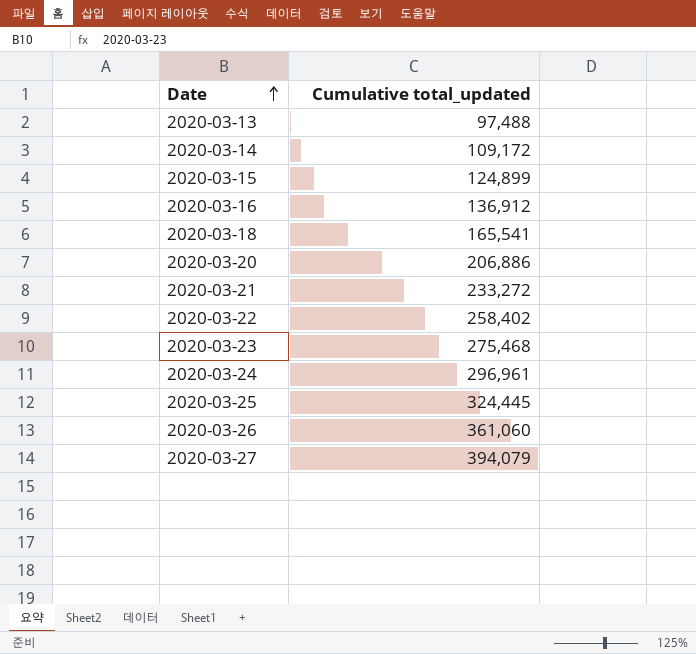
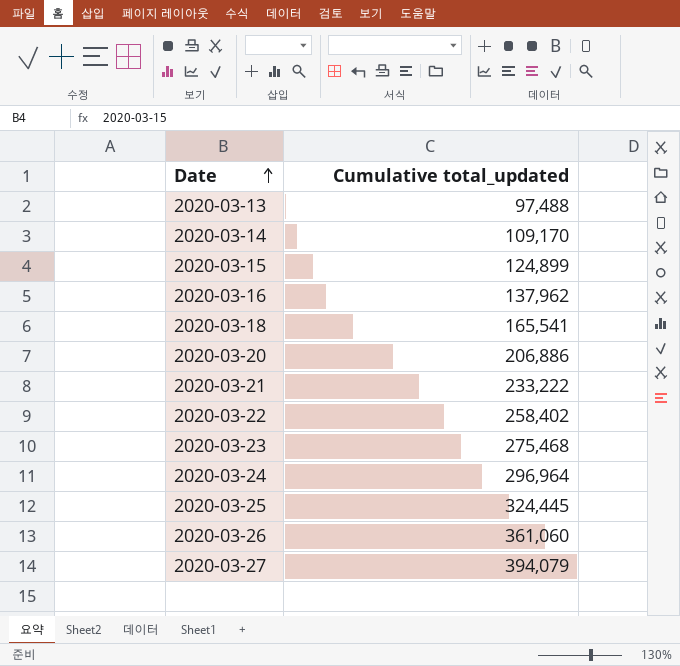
2020-03-14 | Cumulative total_updated: 109,172 -> 109,170
2020-03-16 | Cumulative total_updated: 136,912 -> 137,962
2020-03-21 | Cumulative total_updated: 233,272 -> 233,222
2020-03-24 | Cumulative total_updated: 296,961 -> 296,964

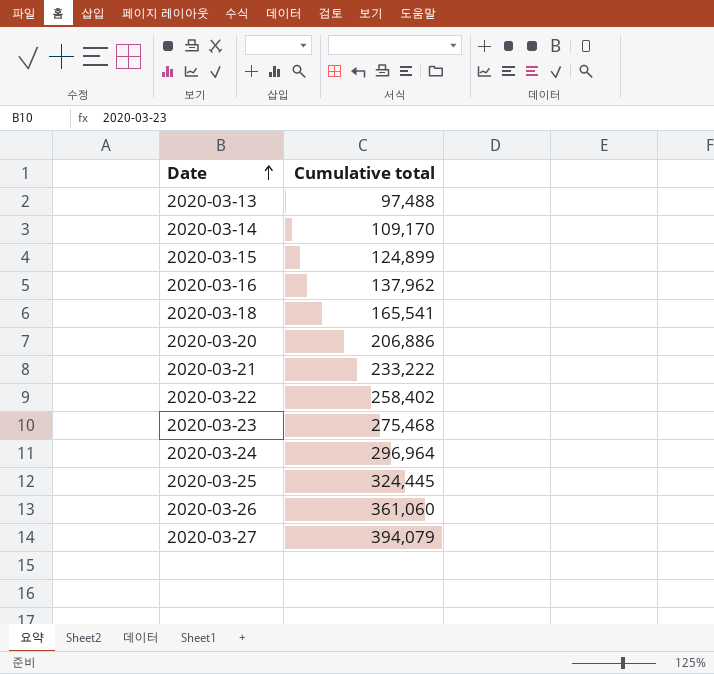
column name: Cumulative total_updated -> Cumulative total

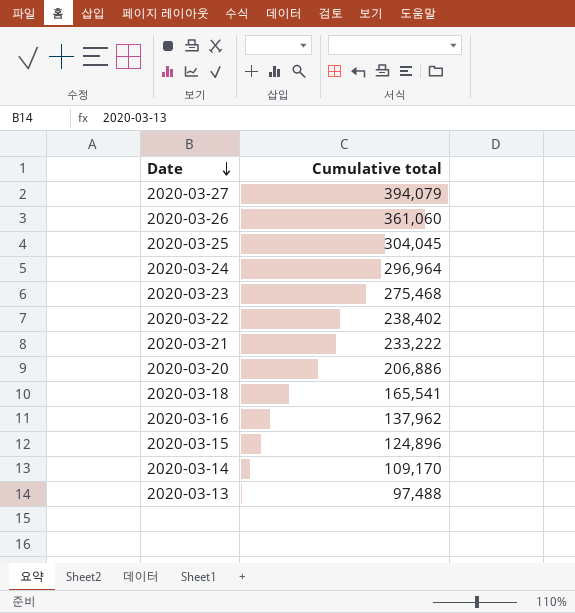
row order: Date ascending -> Date descending
2020-03-25 | Cumulative total: 324,445 -> 304,045
2020-03-22 | Cumulative total: 258,402 -> 238,402
2020-03-15 | Cumulative total: 124,899 -> 124,896

